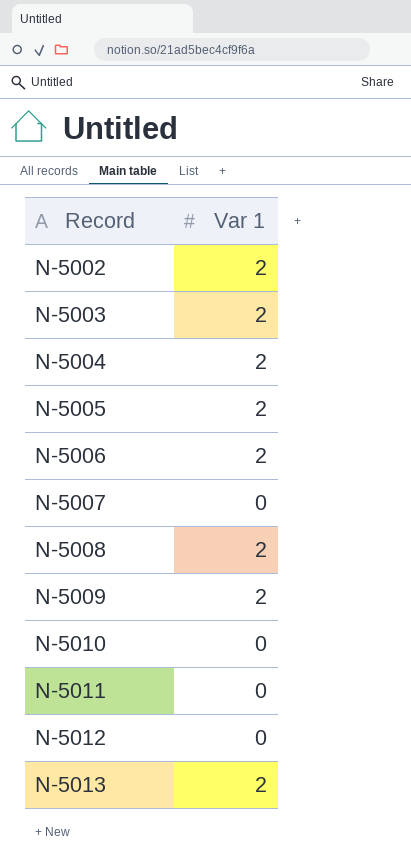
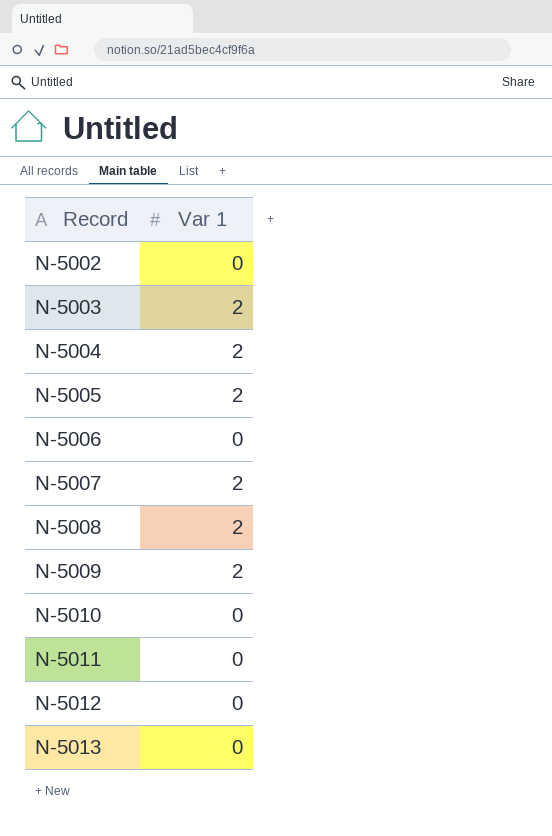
N-5002 | Var 1: 2 -> 0
N-5006 | Var 1: 2 -> 0
N-5007 | Var 1: 0 -> 2
N-5013 | Var 1: 2 -> 0

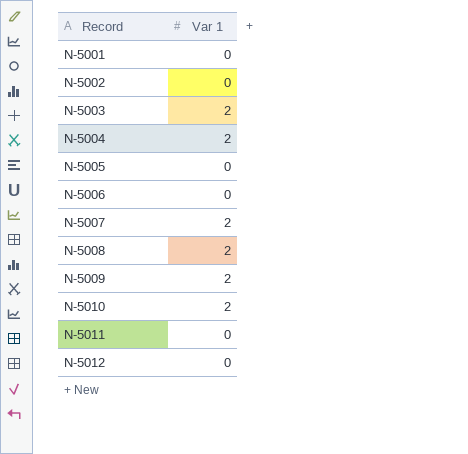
row N-5013: 0 -> none
row N-5001: none -> 0
N-5005 | Var 1: 2 -> 0
N-5010 | Var 1: 0 -> 2

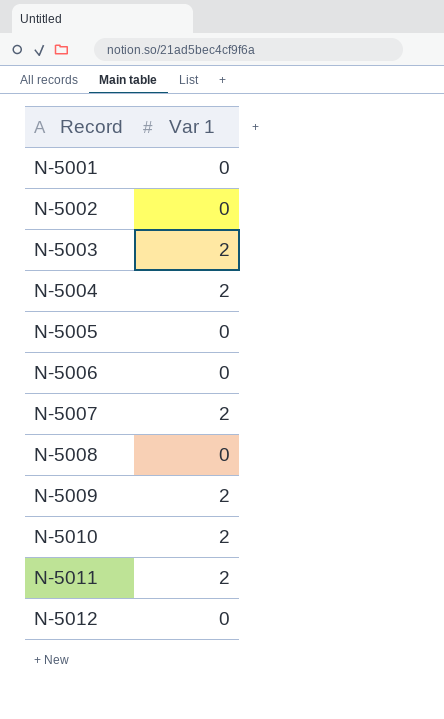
N-5008 | Var 1: 2 -> 0
N-5011 | Var 1: 0 -> 2

